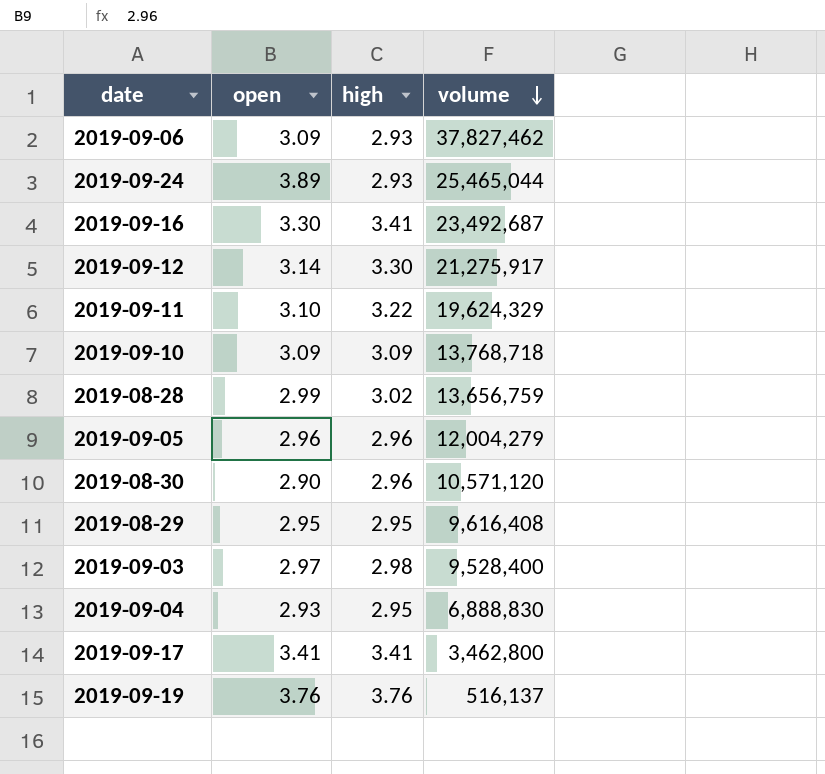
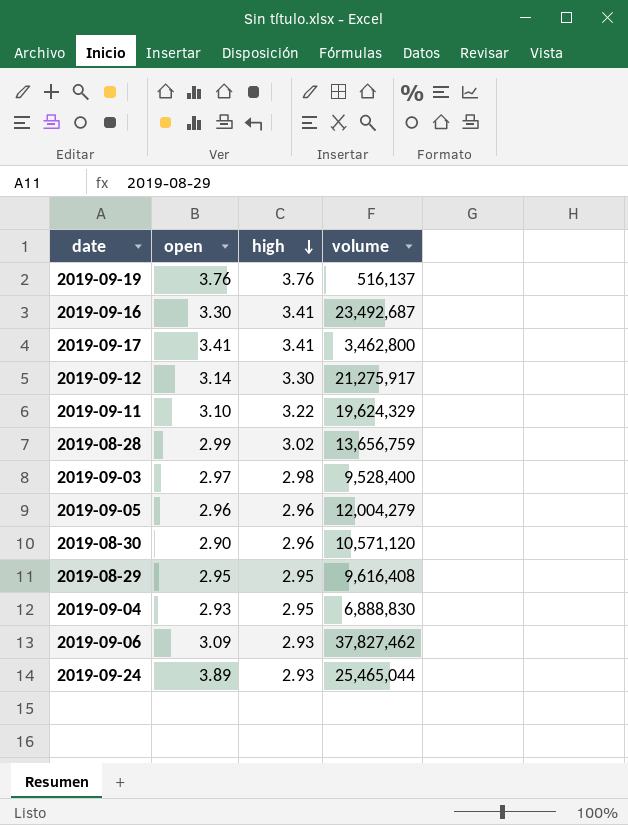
row order: volume descending -> high descending
row 2019-09-10: 3.09 | 3.09 | 13,768,718 -> none

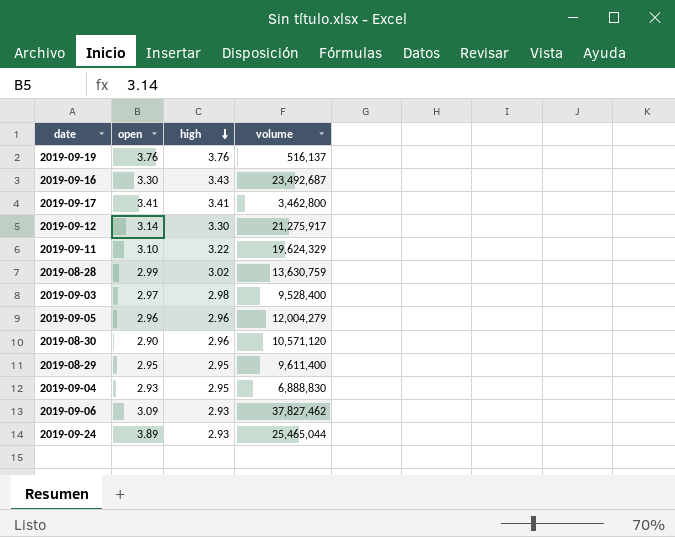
2019-09-16 | high: 3.41 -> 3.43
2019-08-28 | volume: 13,656,759 -> 13,630,759
2019-08-29 | volume: 9,616,408 -> 9,611,400

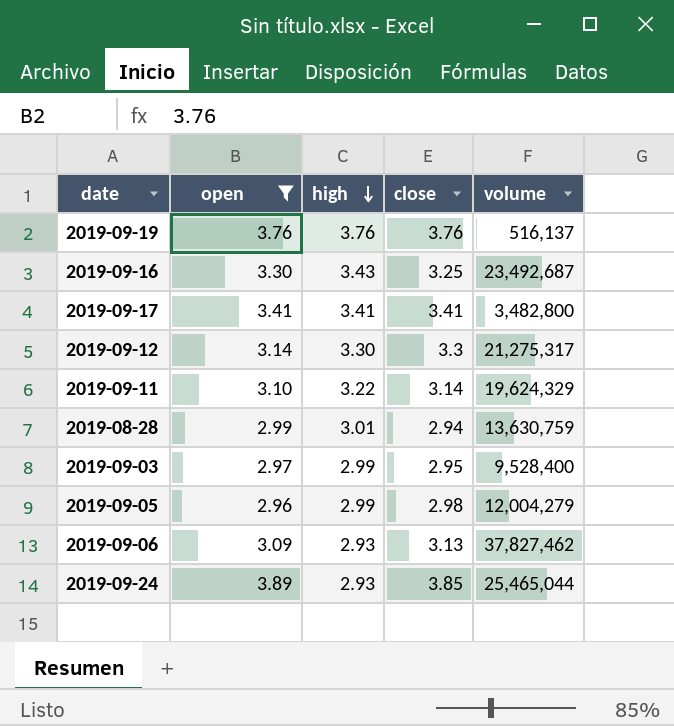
filter: none -> open >= 2.96
column close | position: none -> 4
2019-09-17 | volume: 3,462,800 -> 3,482,800
2019-09-12 | volume: 21,275,917 -> 21,275,317
2019-08-28 | high: 3.02 -> 3.01
2019-09-03 | high: 2.98 -> 2.99
2019-09-05 | high: 2.96 -> 2.99

